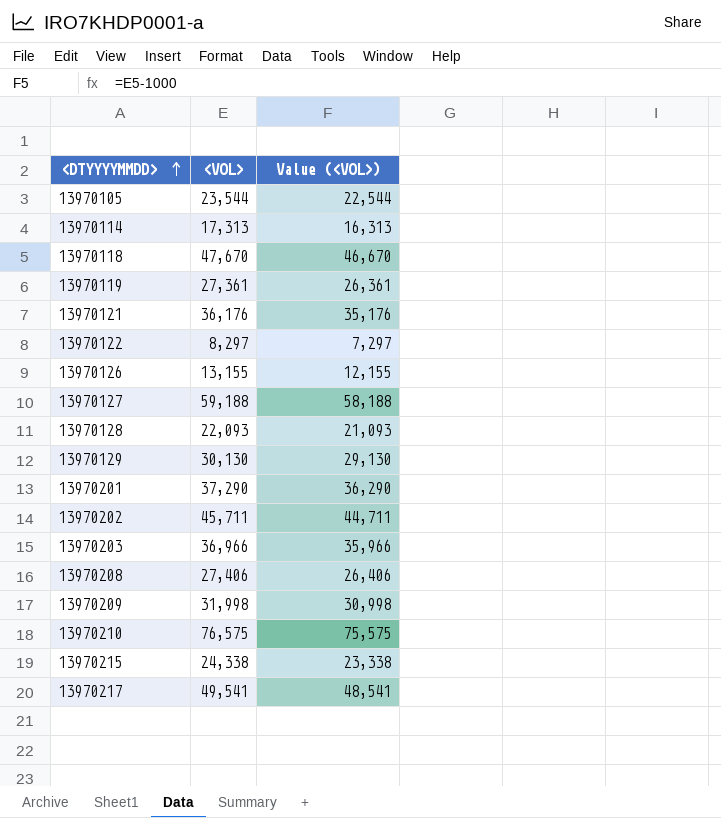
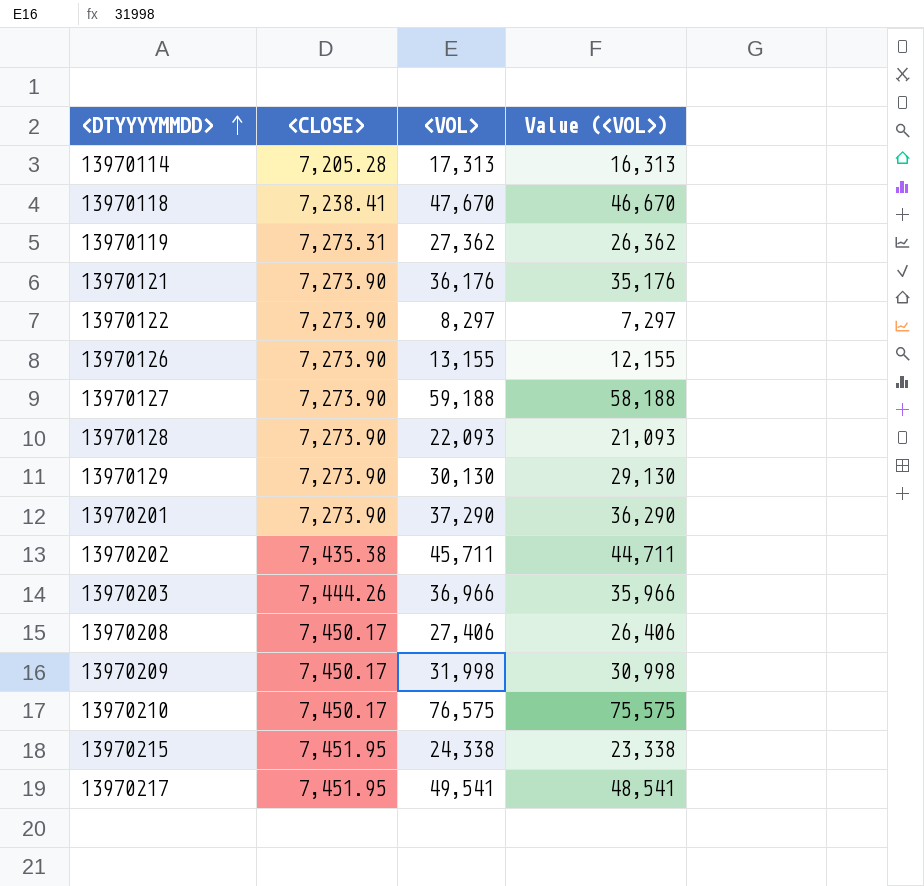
column <CLOSE> | position: none -> 2
row 13970105: 23,544 | 22,544 -> none
13970119 | <VOL>: 27,361 -> 27,362
13970119 | Value (<VOL>): 26,361 -> 26,362

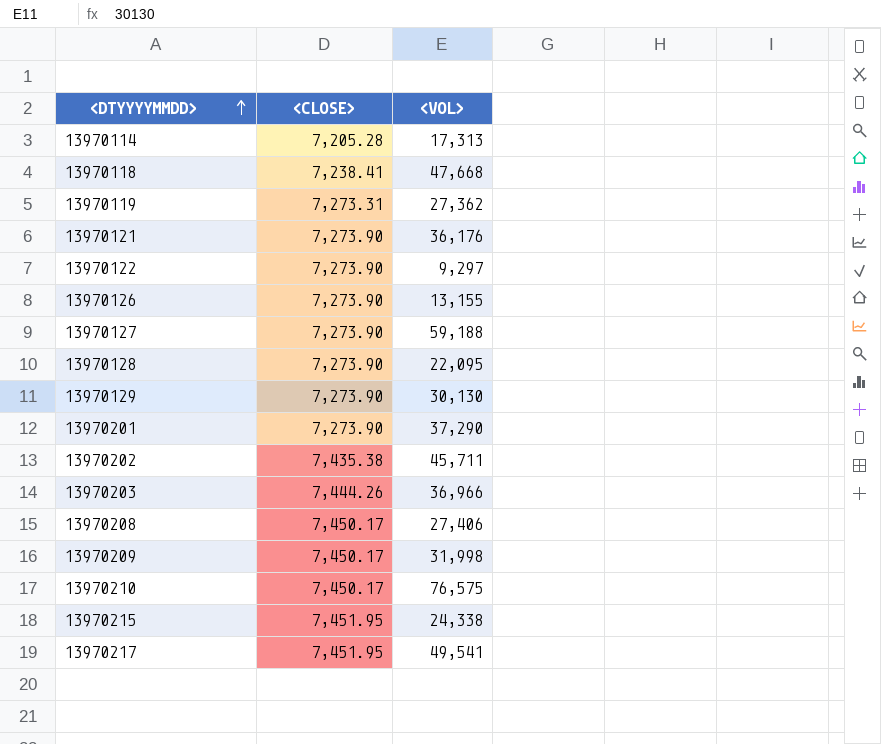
column Value (<VOL>) | formula: [<VOL>] - 1000 -> none
13970118 | <VOL>: 47,670 -> 47,668
13970122 | <VOL>: 8,297 -> 9,297
13970128 | <VOL>: 22,093 -> 22,095

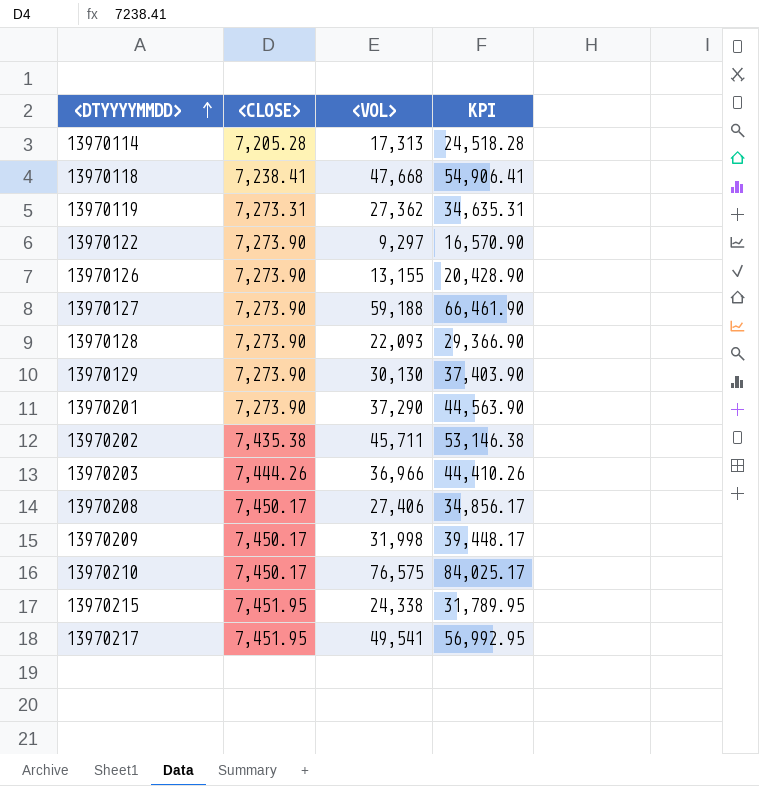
column KPI | formula: none -> [<CLOSE>] + [<VOL>]
row 13970121: 7,273.90 | 36,176 -> none
13970128 | <VOL>: 22,095 -> 22,093

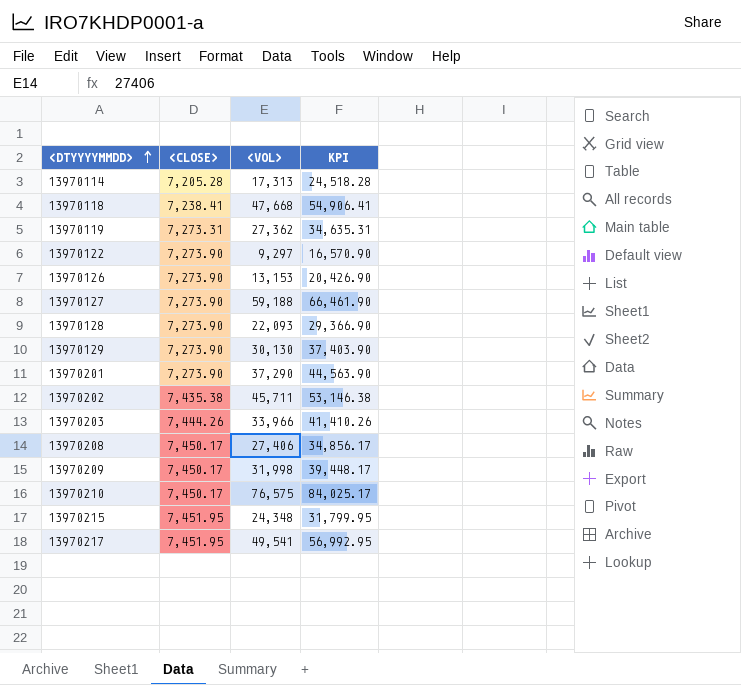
13970126 | <VOL>: 13,155 -> 13,153
13970126 | KPI: 20,428.90 -> 20,426.90
13970203 | <VOL>: 36,966 -> 33,966
13970203 | KPI: 44,410.26 -> 41,410.26
13970215 | <VOL>: 24,338 -> 24,348
13970215 | KPI: 31,789.95 -> 31,799.95

